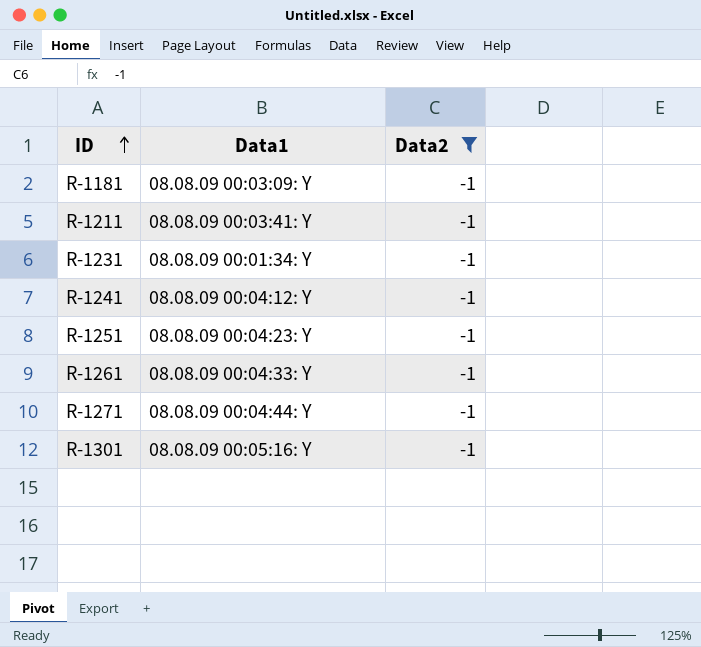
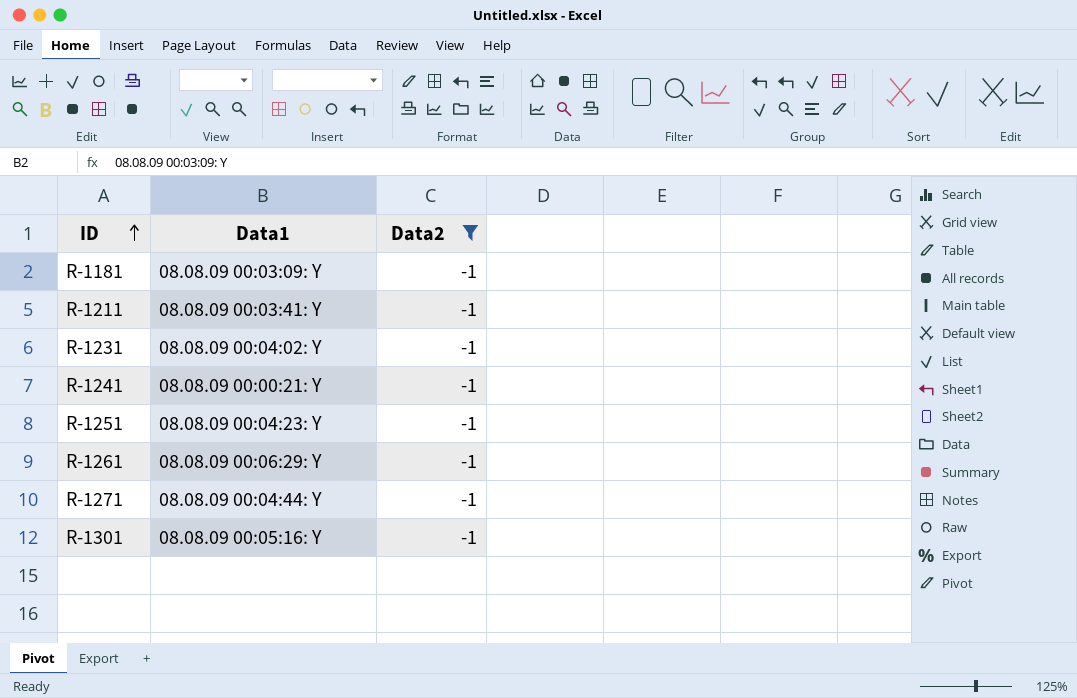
R-1231 | Data1: 08.08.09 00:01:34: Y -> 08.08.09 00:04:02: Y
R-1241 | Data1: 08.08.09 00:04:12: Y -> 08.08.09 00:00:21: Y
R-1261 | Data1: 08.08.09 00:04:33: Y -> 08.08.09 00:06:29: Y

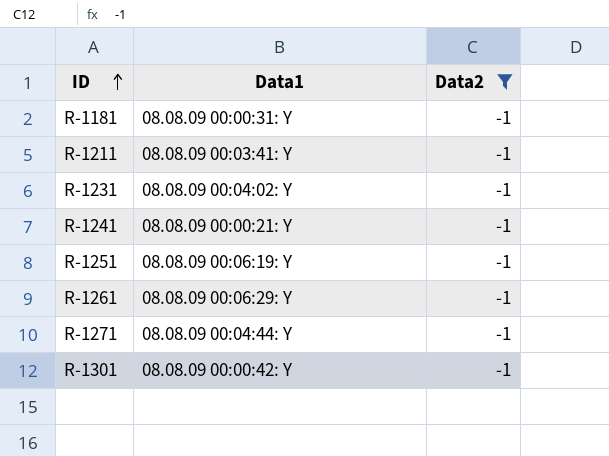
R-1181 | Data1: 08.08.09 00:03:09: Y -> 08.08.09 00:00:31: Y
R-1251 | Data1: 08.08.09 00:04:23: Y -> 08.08.09 00:06:19: Y
R-1301 | Data1: 08.08.09 00:05:16: Y -> 08.08.09 00:00:42: Y

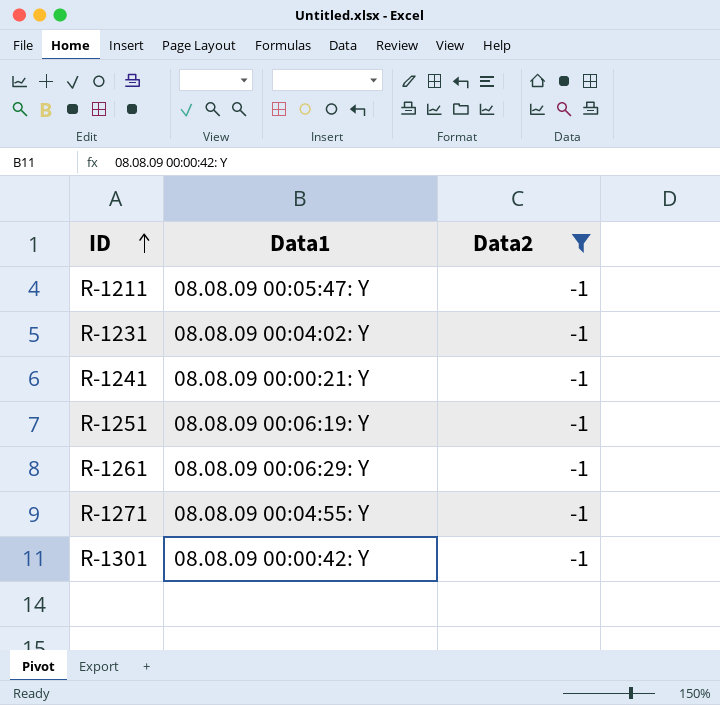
row R-1181: 08.08.09 00:00:31: Y | -1 -> none
R-1211 | Data1: 08.08.09 00:03:41: Y -> 08.08.09 00:05:47: Y
R-1271 | Data1: 08.08.09 00:04:44: Y -> 08.08.09 00:04:55: Y

